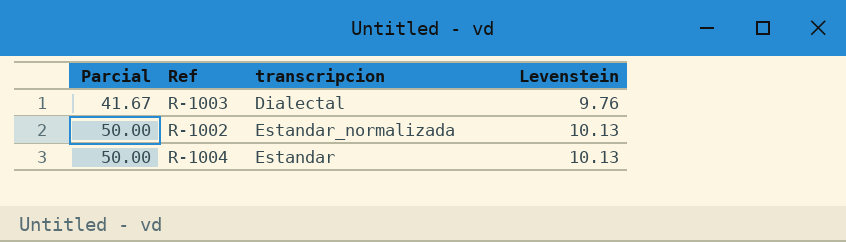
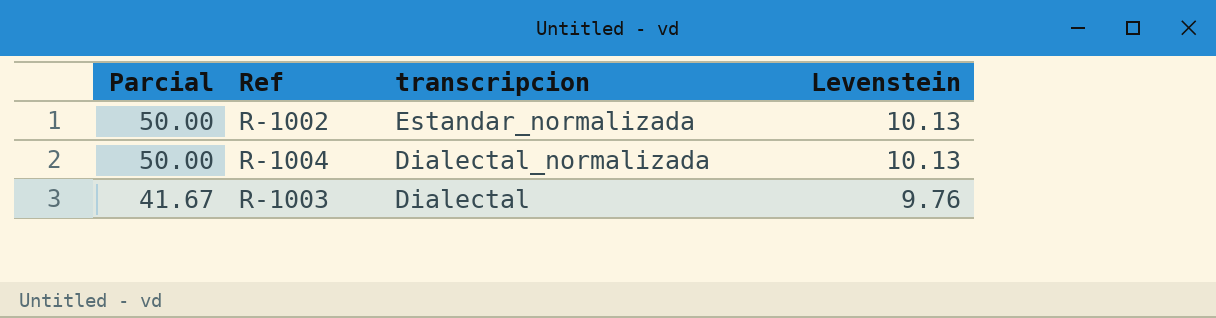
row order: Parcial ascending -> Parcial descending
R-1004 | transcripcion: Estandar -> Dialectal_normalizada

